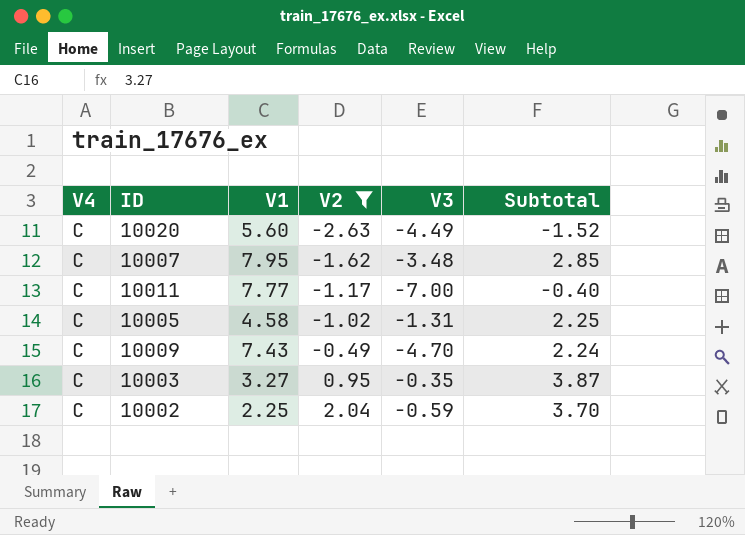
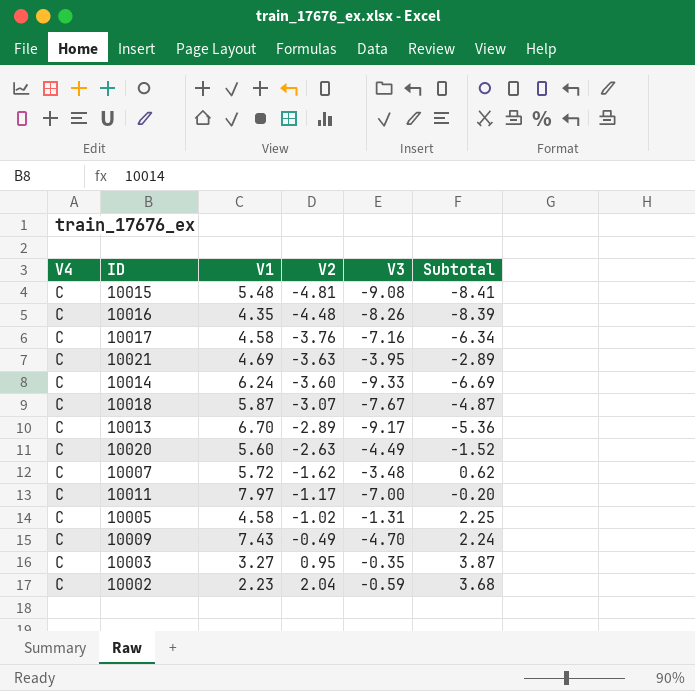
filter: V2 >= -2.63 -> none
10007 | V1: 7.95 -> 5.72
10007 | Subtotal: 2.85 -> 0.62
10011 | V1: 7.77 -> 7.97
10011 | Subtotal: -0.40 -> -0.20
10002 | V1: 2.25 -> 2.23
10002 | Subtotal: 3.70 -> 3.68

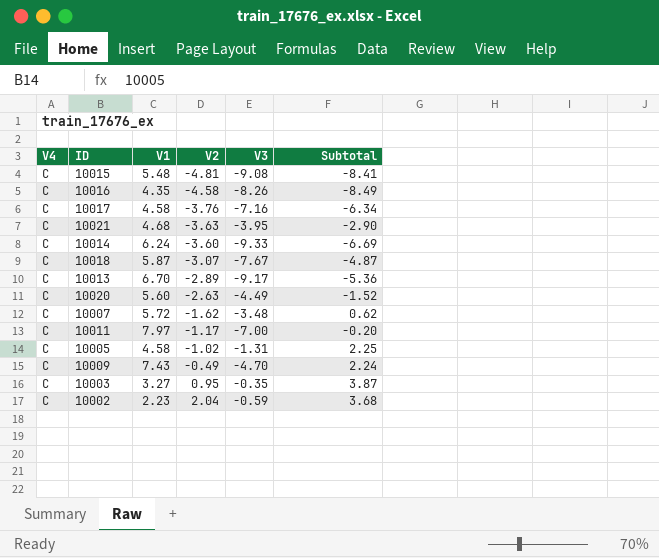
10016 | V2: -4.48 -> -4.58
10016 | Subtotal: -8.39 -> -8.49
10021 | V1: 4.69 -> 4.68
10021 | Subtotal: -2.89 -> -2.90

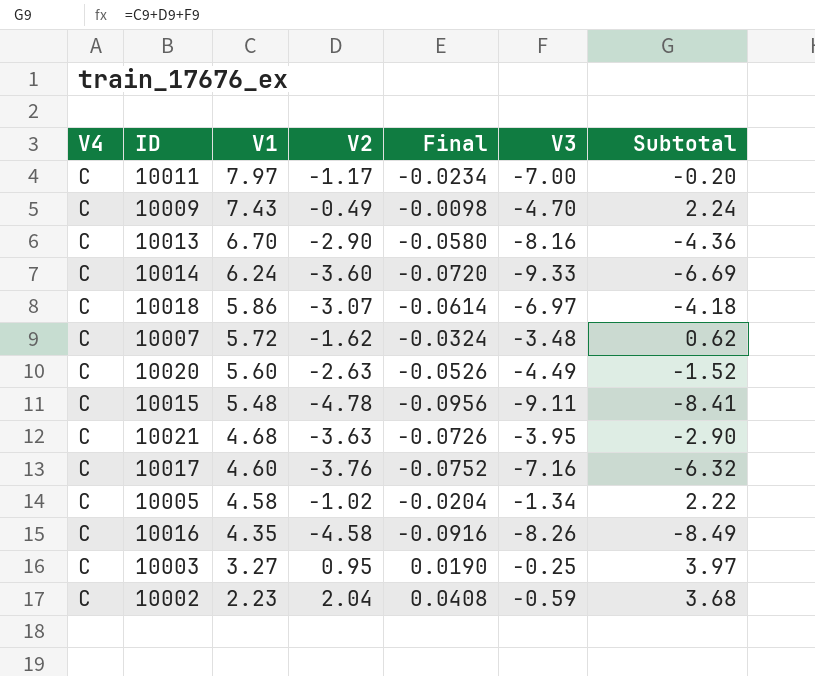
row order: V2 ascending -> V1 descending
column Final | formula: none -> [V2] * 0.02
10013 | V2: -2.89 -> -2.90
10013 | V3: -9.17 -> -8.16
10013 | Subtotal: -5.36 -> -4.36
10018 | V1: 5.87 -> 5.86
10018 | V3: -7.67 -> -6.97
10018 | Subtotal: -4.87 -> -4.18
10015 | V2: -4.81 -> -4.78
10015 | V3: -9.08 -> -9.11
10017 | V1: 4.58 -> 4.60
10017 | Subtotal: -6.34 -> -6.32
10005 | V3: -1.31 -> -1.34
10005 | Subtotal: 2.25 -> 2.22
10003 | V3: -0.35 -> -0.25
10003 | Subtotal: 3.87 -> 3.97

